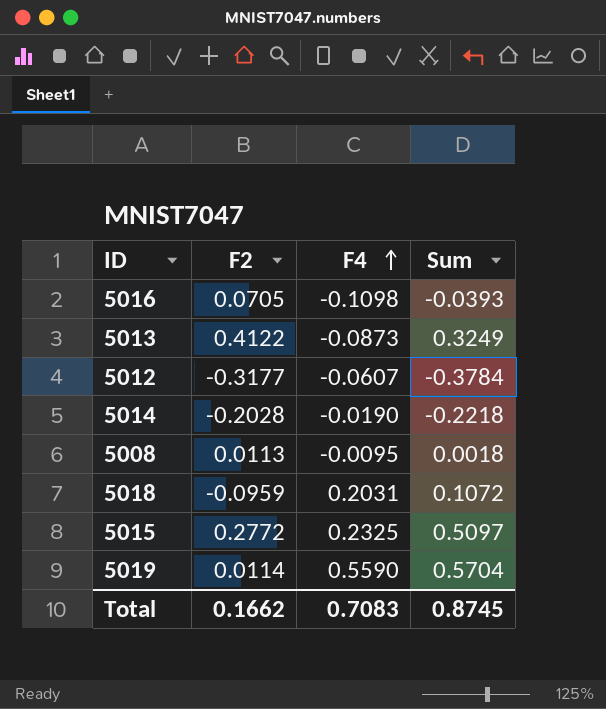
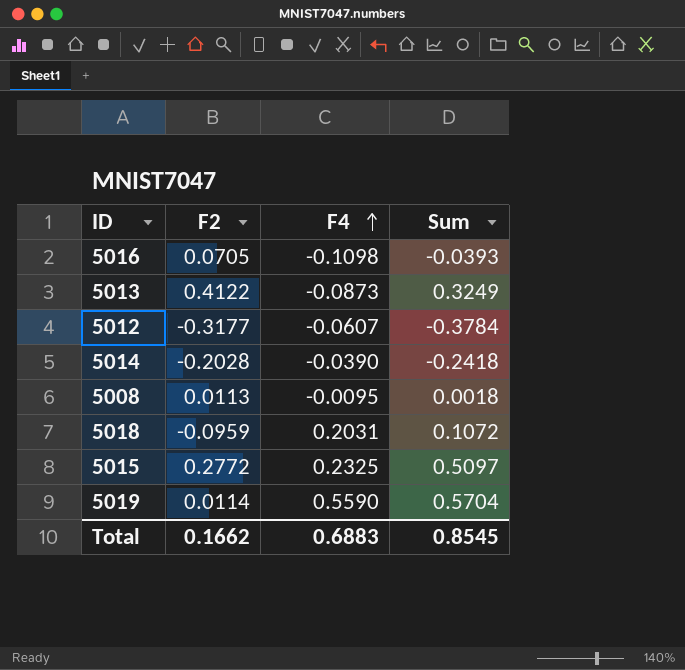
5014 | F4: -0.0190 -> -0.0390
5014 | Sum: -0.2218 -> -0.2418
Total | F4: 0.7083 -> 0.6883
Total | Sum: 0.8745 -> 0.8545

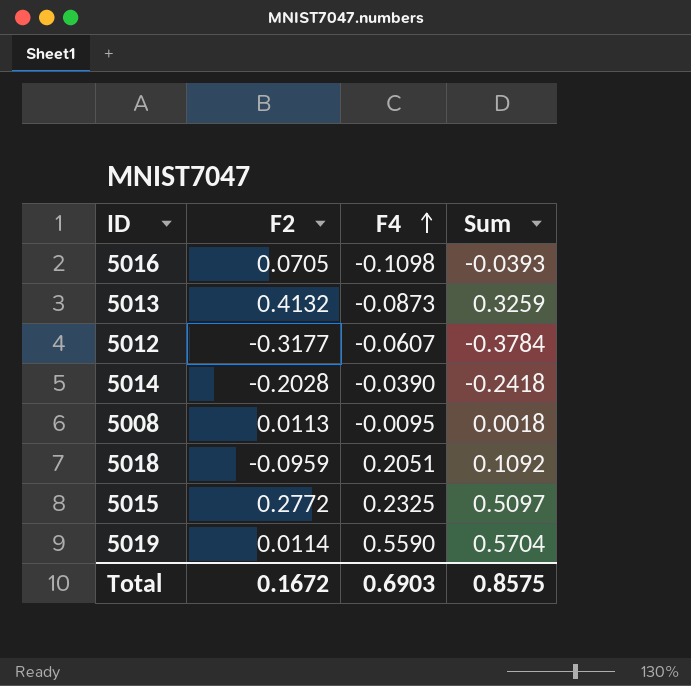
5013 | F2: 0.4122 -> 0.4132
5013 | Sum: 0.3249 -> 0.3259
5018 | F4: 0.2031 -> 0.2051
5018 | Sum: 0.1072 -> 0.1092
Total | F2: 0.1662 -> 0.1672
Total | F4: 0.6883 -> 0.6903
Total | Sum: 0.8545 -> 0.8575

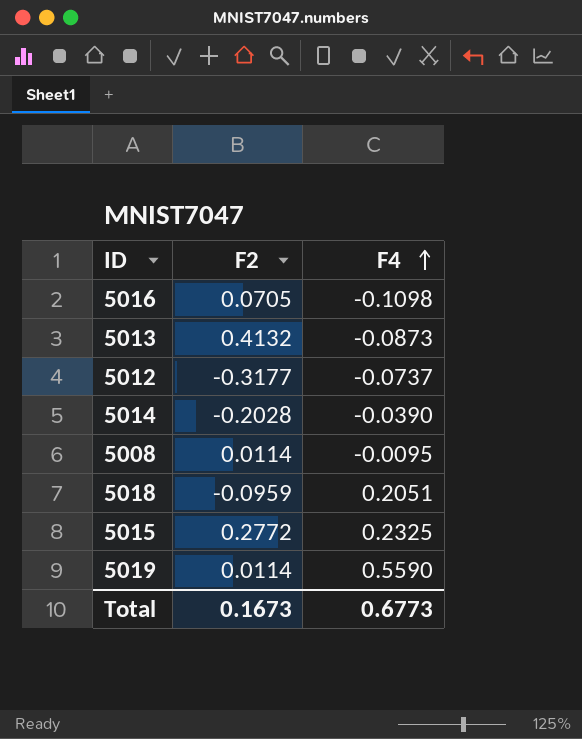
column Sum | formula: [F2] + [F4] -> none
5012 | F4: -0.0607 -> -0.0737
5008 | F2: 0.0113 -> 0.0114
Total | F2: 0.1672 -> 0.1673
Total | F4: 0.6903 -> 0.6773

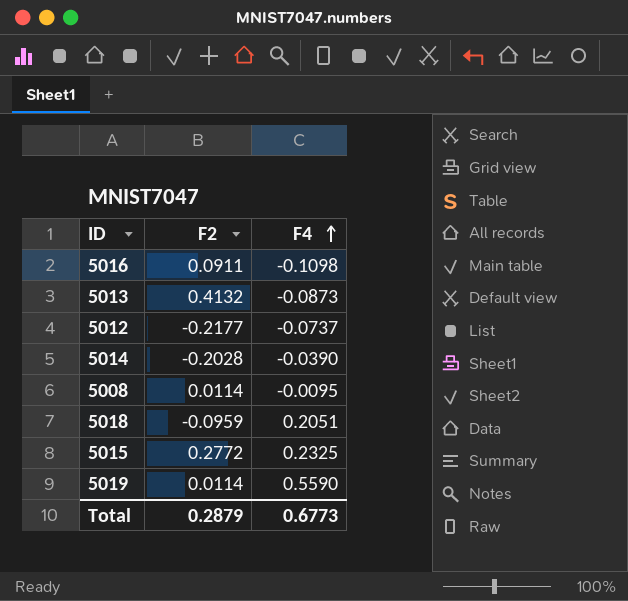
5016 | F2: 0.0705 -> 0.0911
5012 | F2: -0.3177 -> -0.2177
Total | F2: 0.1673 -> 0.2879

